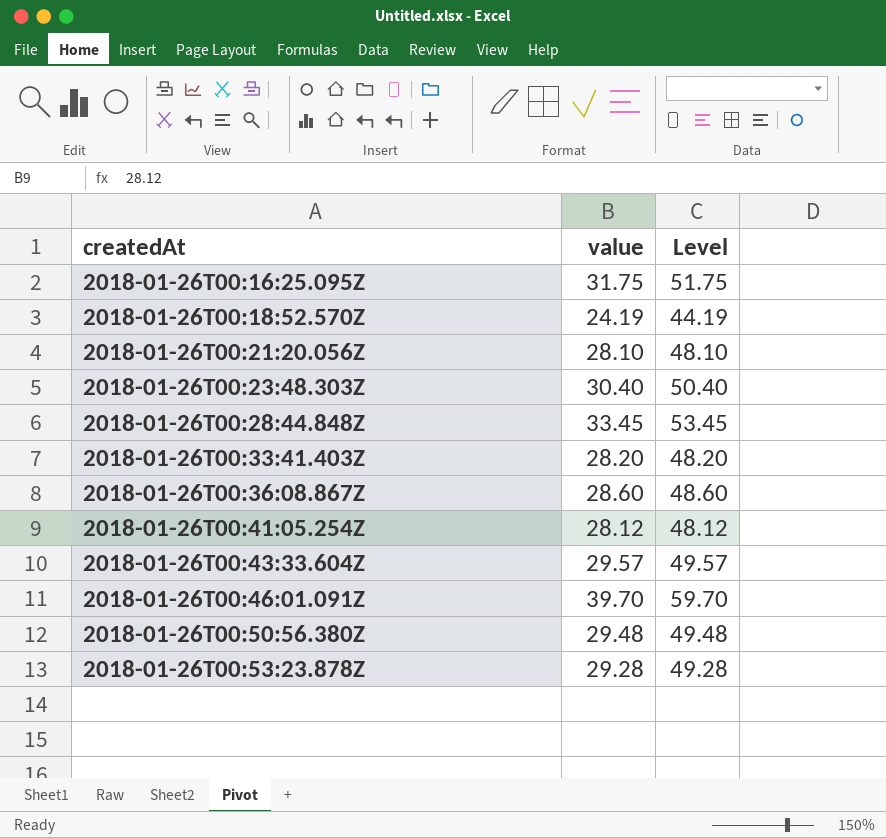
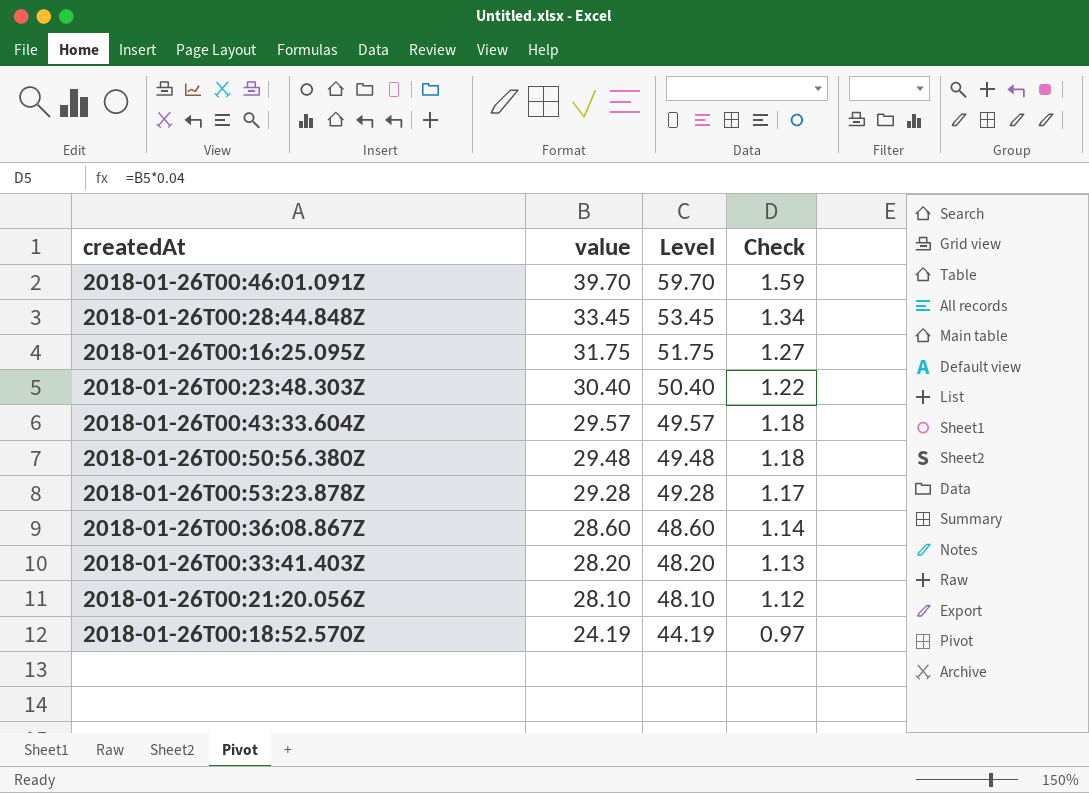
row order: createdAt ascending -> value descending
column Check | formula: none -> [value] * 0.04
row 2018-01-26T00:41:05.254Z: 28.12 | 48.12 -> none

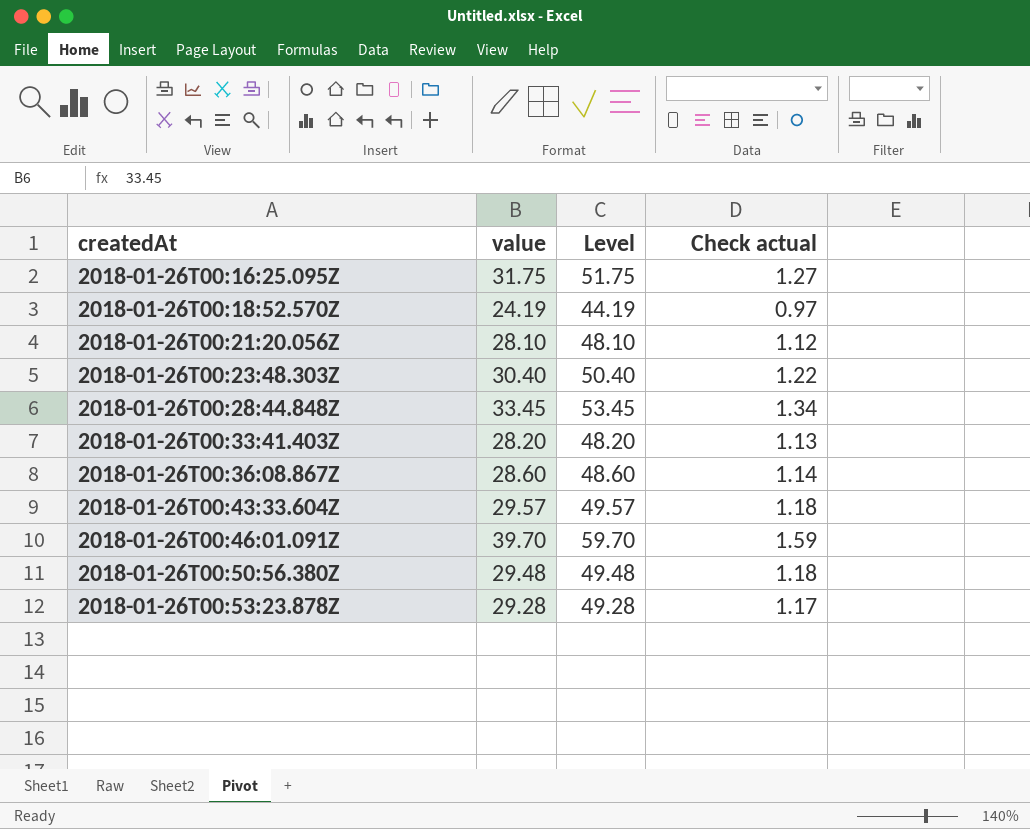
row order: value descending -> createdAt ascending
column name: Check -> Check actual

